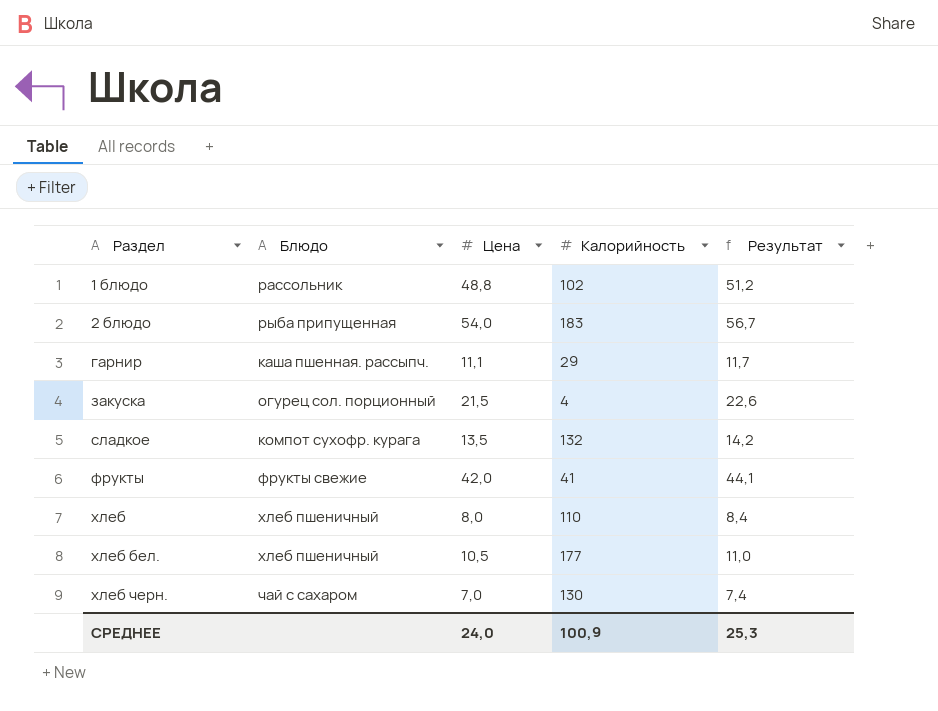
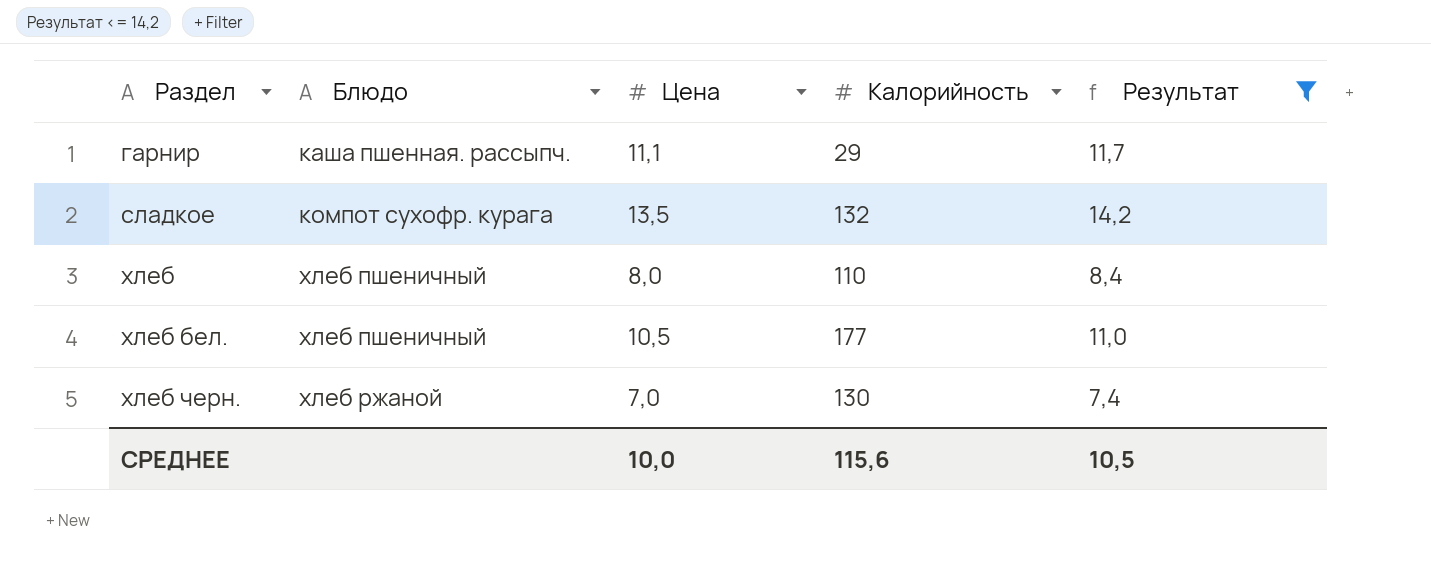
filter: none -> Результат <= 14,2
хлеб черн. | Блюдо: чай с сахаром -> хлеб ржаной
СРЕДНЕЕ | Цена: 24,0 -> 10,0
СРЕДНЕЕ | Калорийность: 100,9 -> 115,6
СРЕДНЕЕ | Результат: 25,3 -> 10,5

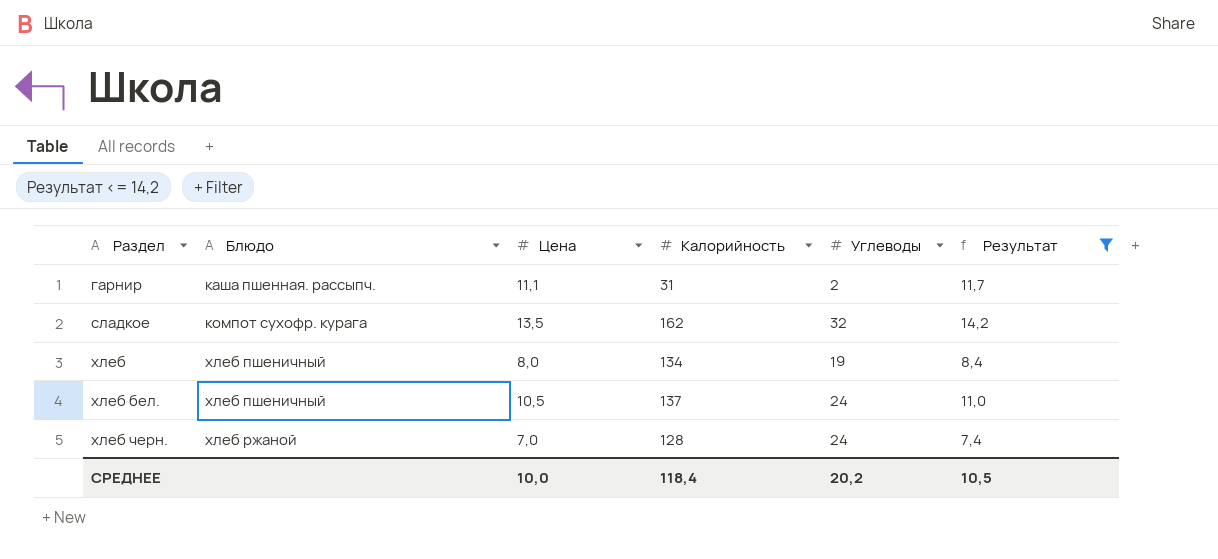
column Углеводы | position: none -> 5
гарнир | Калорийность: 29 -> 31
сладкое | Калорийность: 132 -> 162
хлеб | Калорийность: 110 -> 134
хлеб бел. | Калорийность: 177 -> 137
хлеб черн. | Калорийность: 130 -> 128
СРЕДНЕЕ | Калорийность: 115,6 -> 118,4

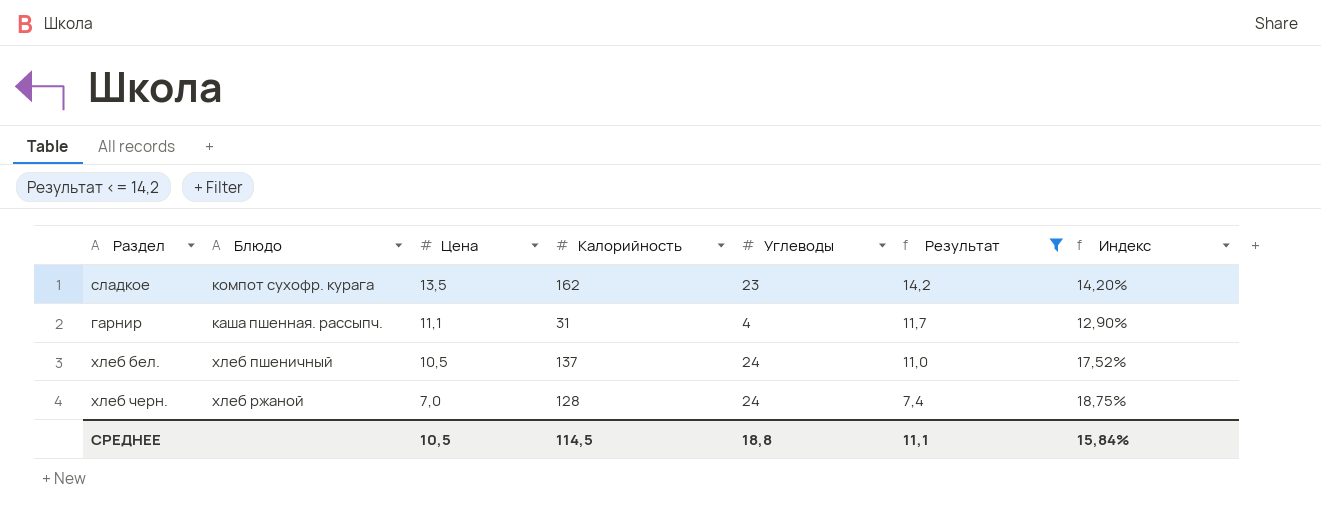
row order: Раздел ascending -> Цена descending
column Индекс | formula: none -> [Углеводы] / [Калорийность]
row хлеб: хлеб пшеничный | 8,0 | 134 | 19 | 8,4 -> none
сладкое | Углеводы: 32 -> 23
гарнир | Углеводы: 2 -> 4
СРЕДНЕЕ | Цена: 10,0 -> 10,5
СРЕДНЕЕ | Калорийность: 118,4 -> 114,5
СРЕДНЕЕ | Углеводы: 20,2 -> 18,8
СРЕДНЕЕ | Результат: 10,5 -> 11,1

